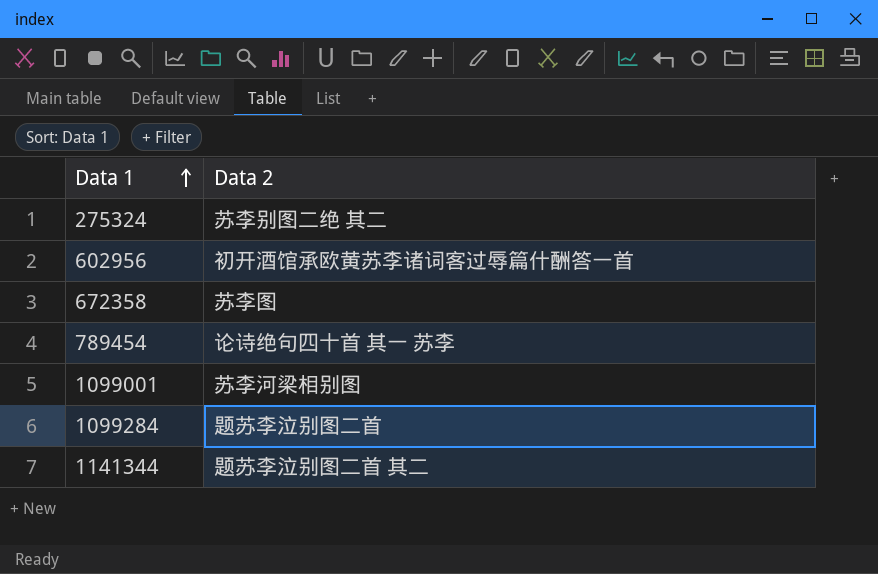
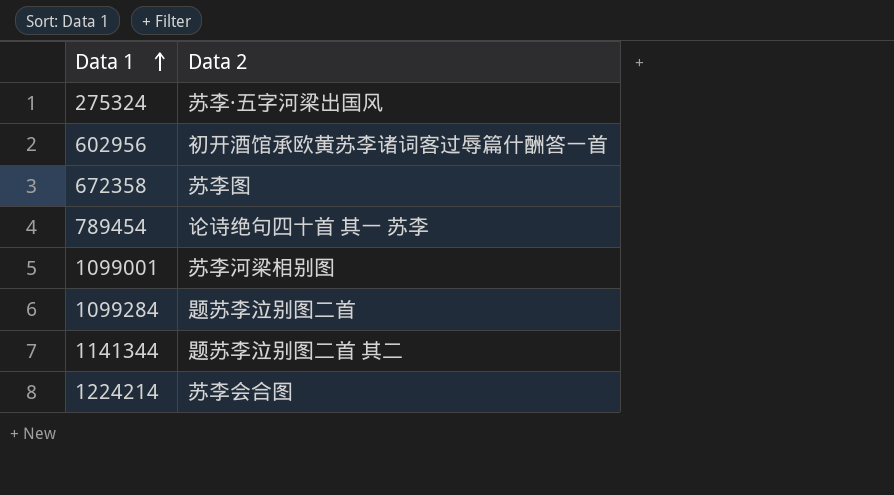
275324 | Data 2: 苏李别图二绝 其二 -> 苏李·五字河梁出国风
row 1224214: none -> 苏李会合图

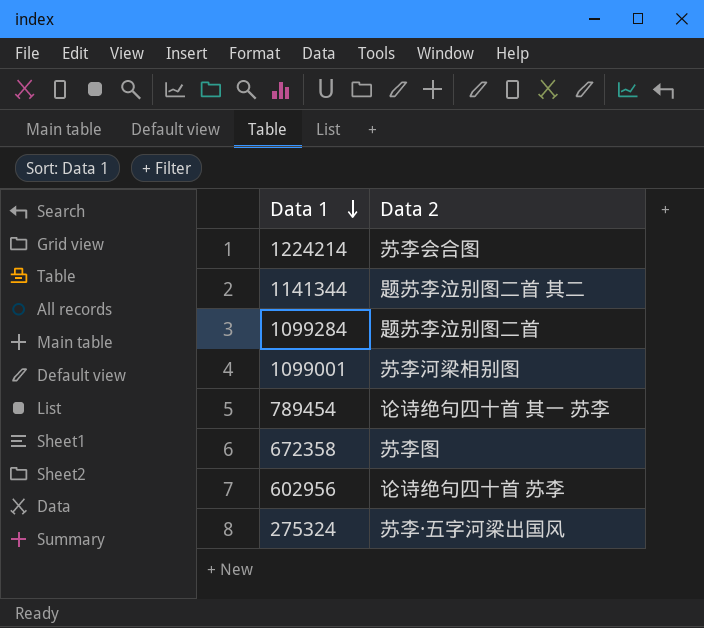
row order: Data 1 ascending -> Data 1 descending
602956 | Data 2: 初开酒馆承欧黄苏李诸词客过辱篇什酬答一首 -> 论诗绝句四十首 苏李

